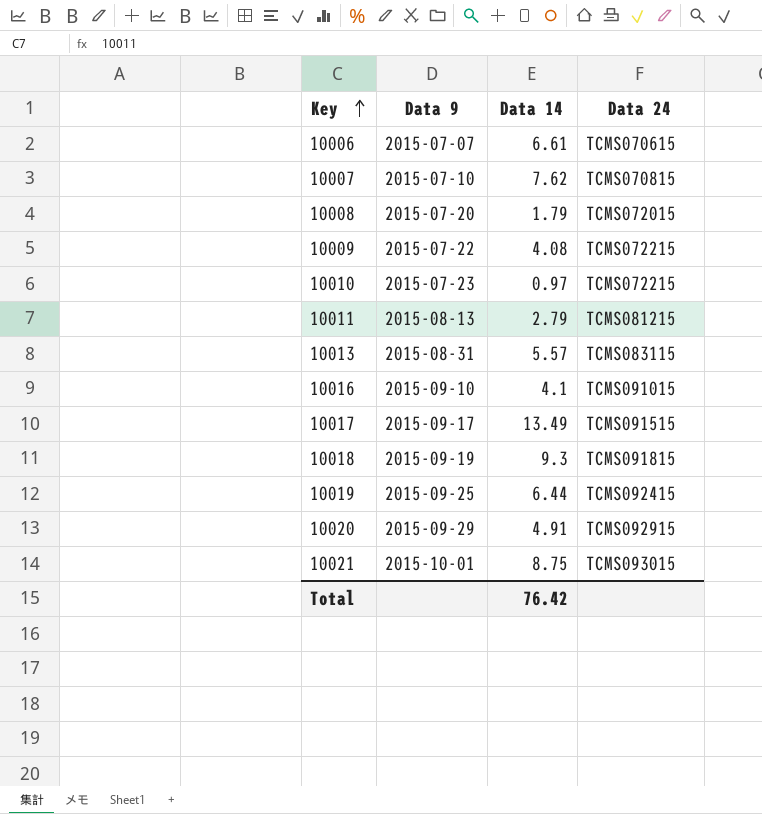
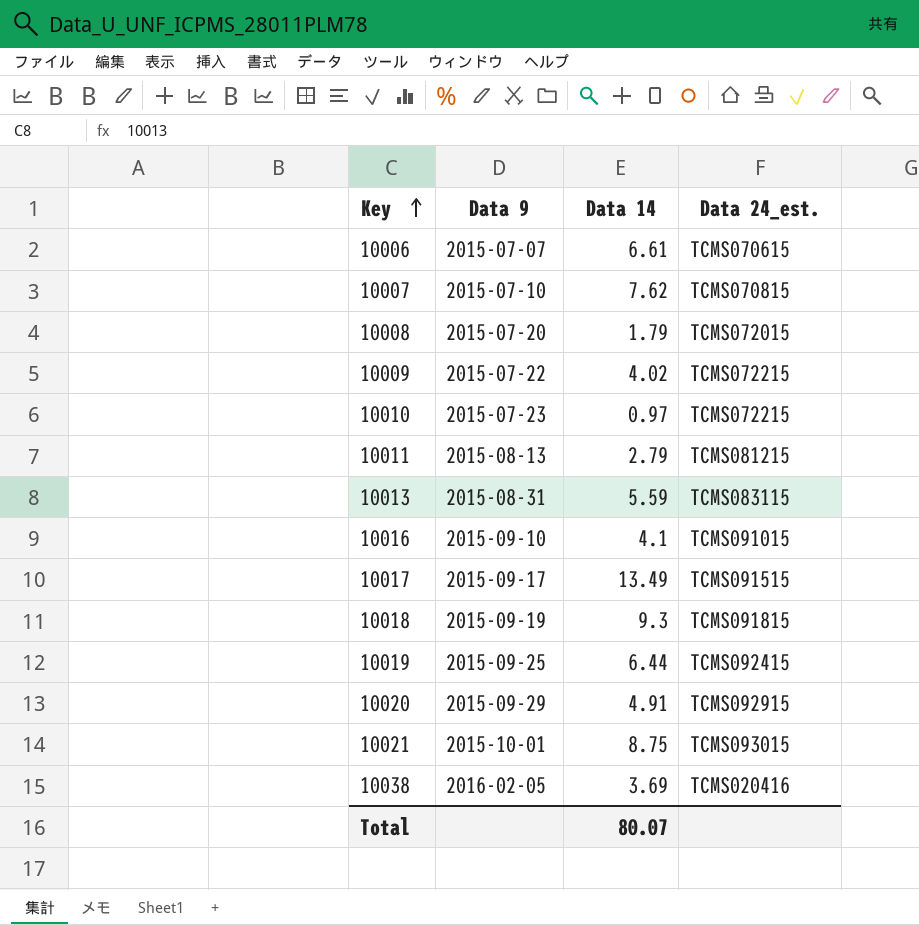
column name: Data 24 -> Data 24_est.
10009 | Data 14: 4.08 -> 4.02
10013 | Data 14: 5.57 -> 5.59
row 10038: none -> 2016-02-05 | 3.69 | TCMS020416
Total | Data 14: 76.42 -> 80.07

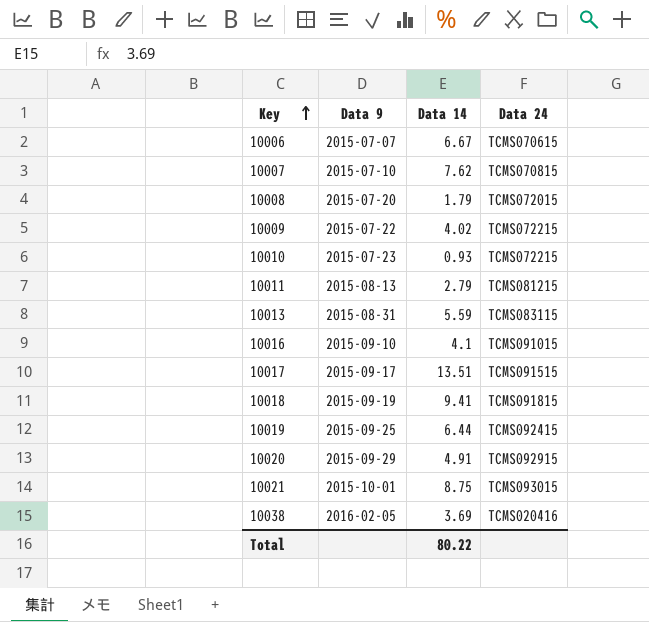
column name: Data 24_est. -> Data 24
10006 | Data 14: 6.61 -> 6.67
10010 | Data 14: 0.97 -> 0.93
10017 | Data 14: 13.49 -> 13.51
10018 | Data 14: 9.3 -> 9.41
Total | Data 14: 80.07 -> 80.22

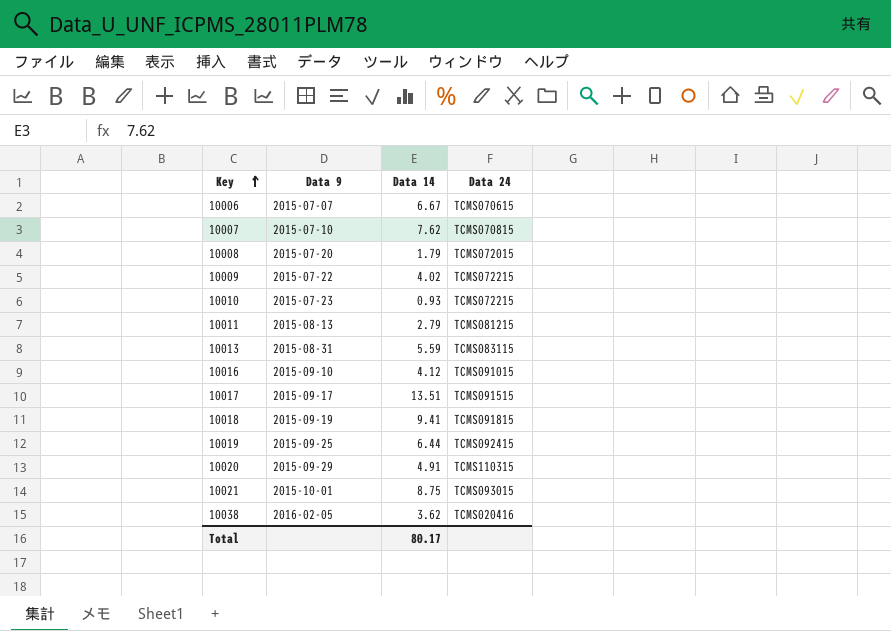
10016 | Data 14: 4.1 -> 4.12
10020 | Data 24: TCMS092915 -> TCMS110315
10038 | Data 14: 3.69 -> 3.62
Total | Data 14: 80.22 -> 80.17

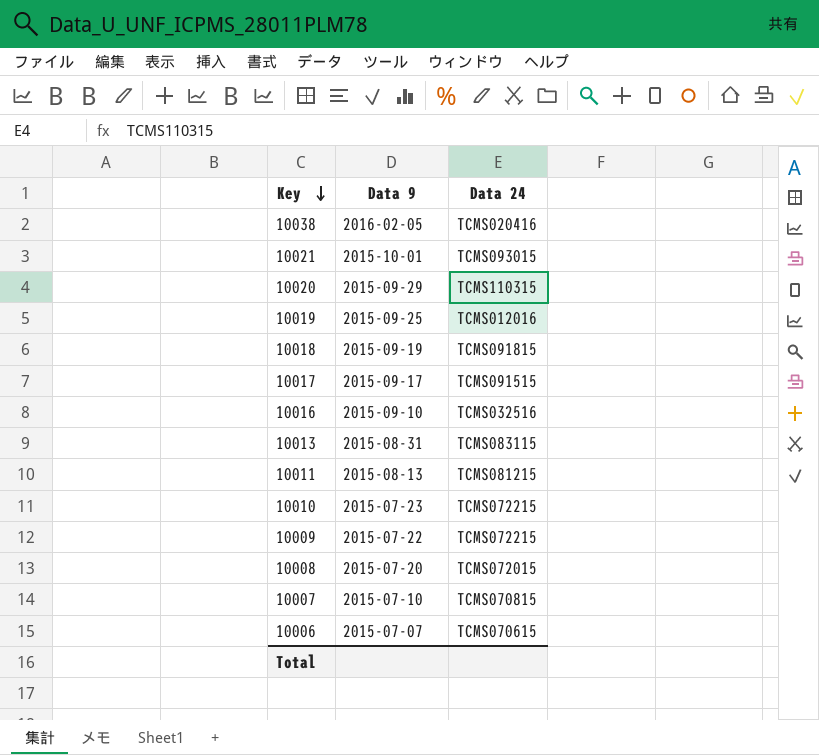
row order: Key ascending -> Key descending
column Data 14 | position: 3 -> none
10019 | Data 24: TCMS092415 -> TCMS012016
10016 | Data 24: TCMS091015 -> TCMS032516

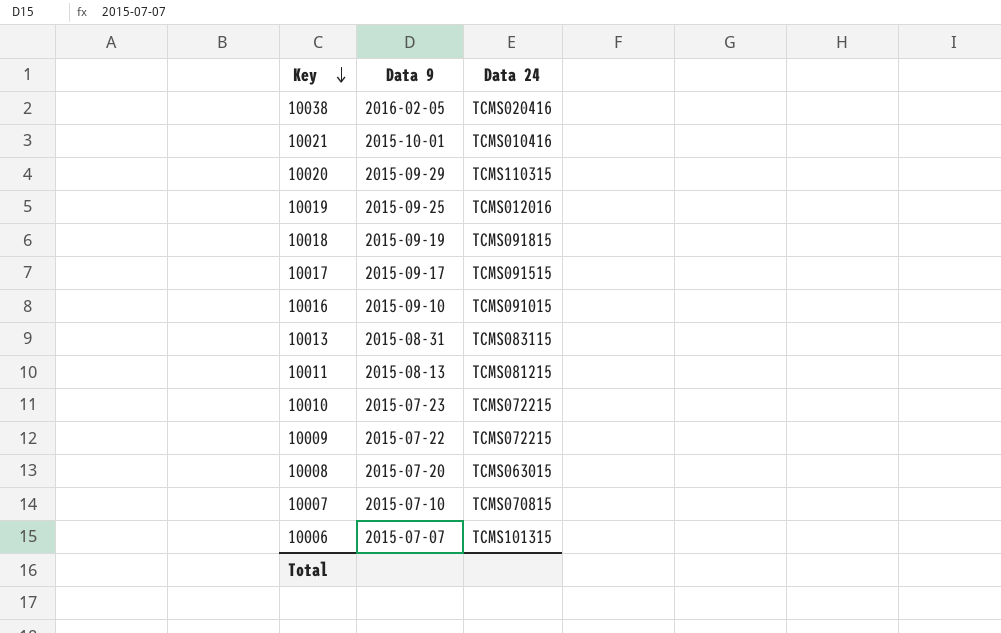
10021 | Data 24: TCMS093015 -> TCMS010416
10016 | Data 24: TCMS032516 -> TCMS091015
10008 | Data 24: TCMS072015 -> TCMS063015
10006 | Data 24: TCMS070615 -> TCMS101315

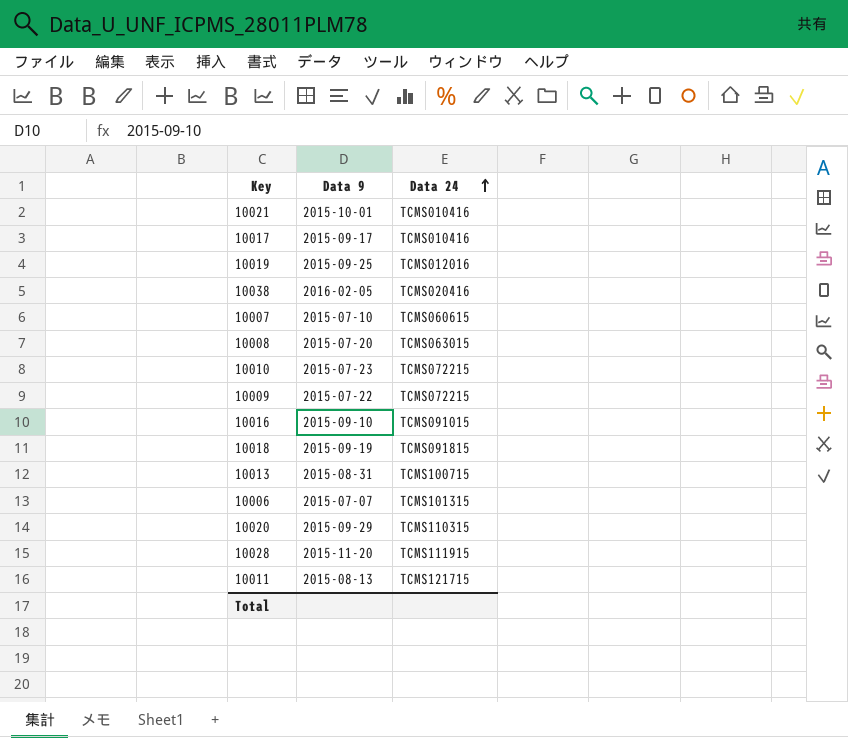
row order: Key descending -> Data 24 ascending
10017 | Data 24: TCMS091515 -> TCMS010416
10007 | Data 24: TCMS070815 -> TCMS060615
10013 | Data 24: TCMS083115 -> TCMS100715
row 10028: none -> 2015-11-20 | TCMS111915
10011 | Data 24: TCMS081215 -> TCMS121715

